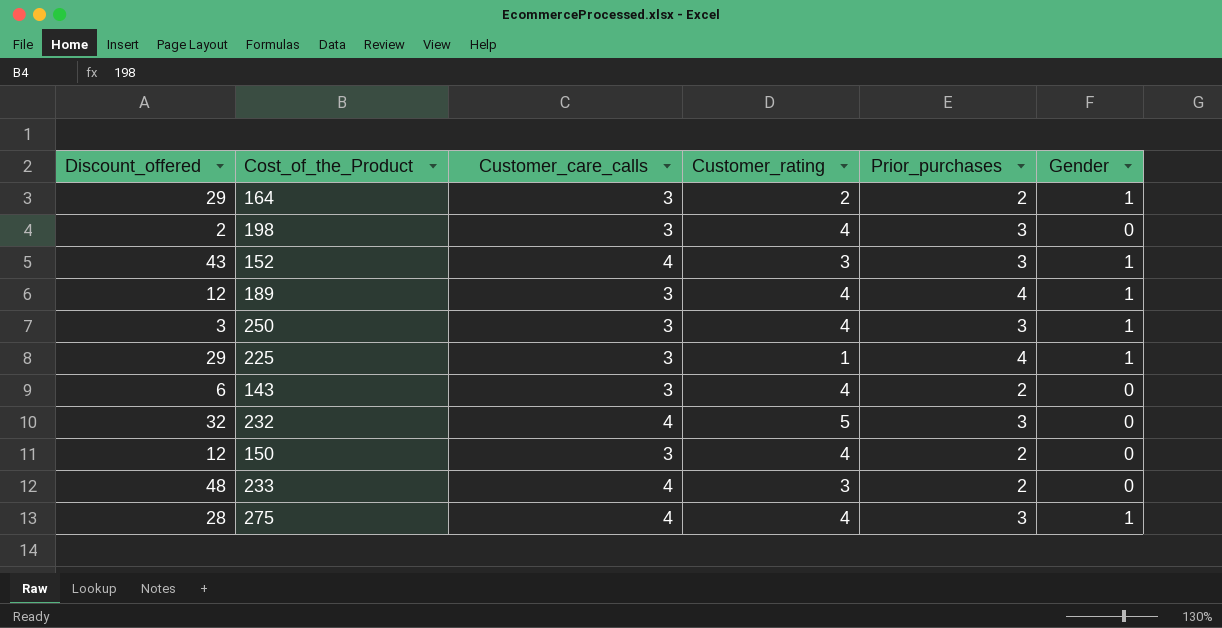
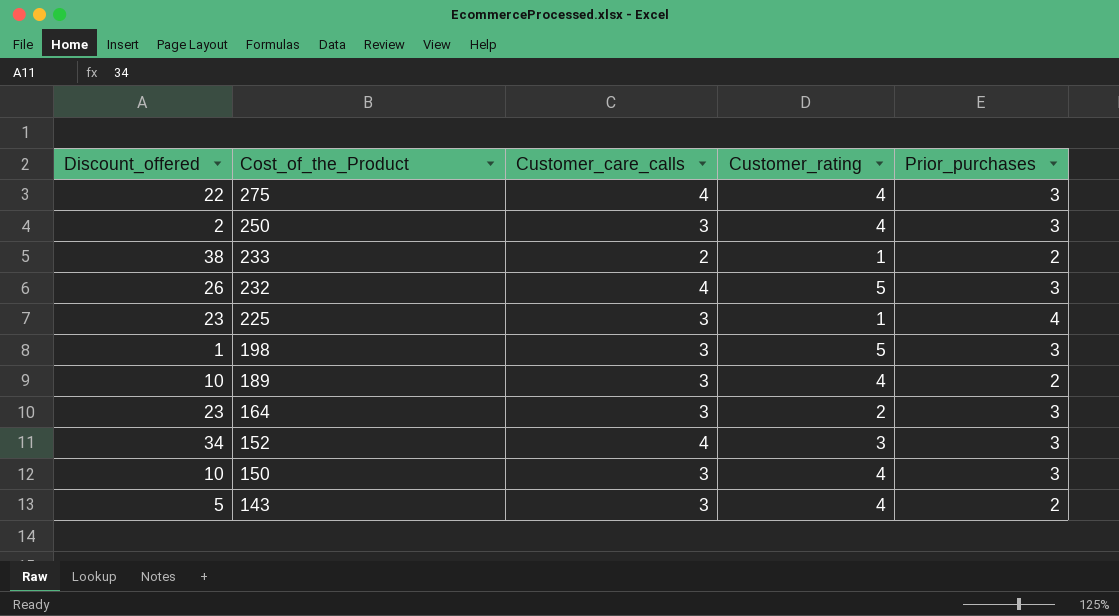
row order: none -> Cost_of_the_Product descending
column Gender | position: 6 -> none
275 | Discount_offered: 28 -> 22
250 | Discount_offered: 3 -> 2
233 | Discount_offered: 48 -> 38
233 | Customer_care_calls: 4 -> 2
233 | Customer_rating: 3 -> 1
232 | Discount_offered: 32 -> 26
225 | Discount_offered: 29 -> 23
198 | Discount_offered: 2 -> 1
198 | Customer_rating: 4 -> 5
189 | Discount_offered: 12 -> 10
189 | Prior_purchases: 4 -> 2
164 | Discount_offered: 29 -> 23
164 | Prior_purchases: 2 -> 3
152 | Discount_offered: 43 -> 34
150 | Discount_offered: 12 -> 10
150 | Prior_purchases: 2 -> 3
143 | Discount_offered: 6 -> 5

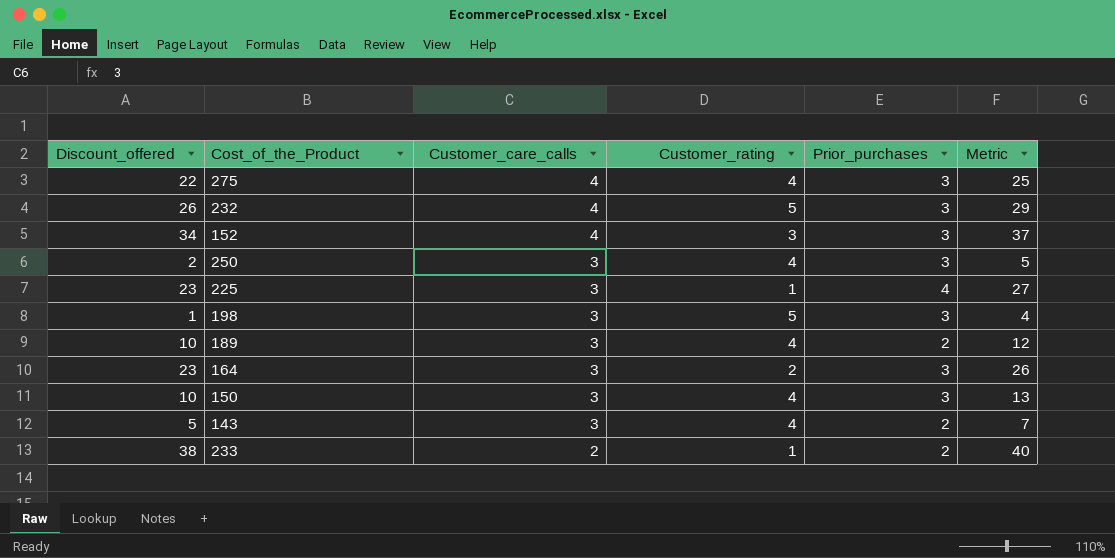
row order: Cost_of_the_Product descending -> Customer_care_calls descending
column Metric | formula: none -> [Discount_offered] + [Prior_purchases]

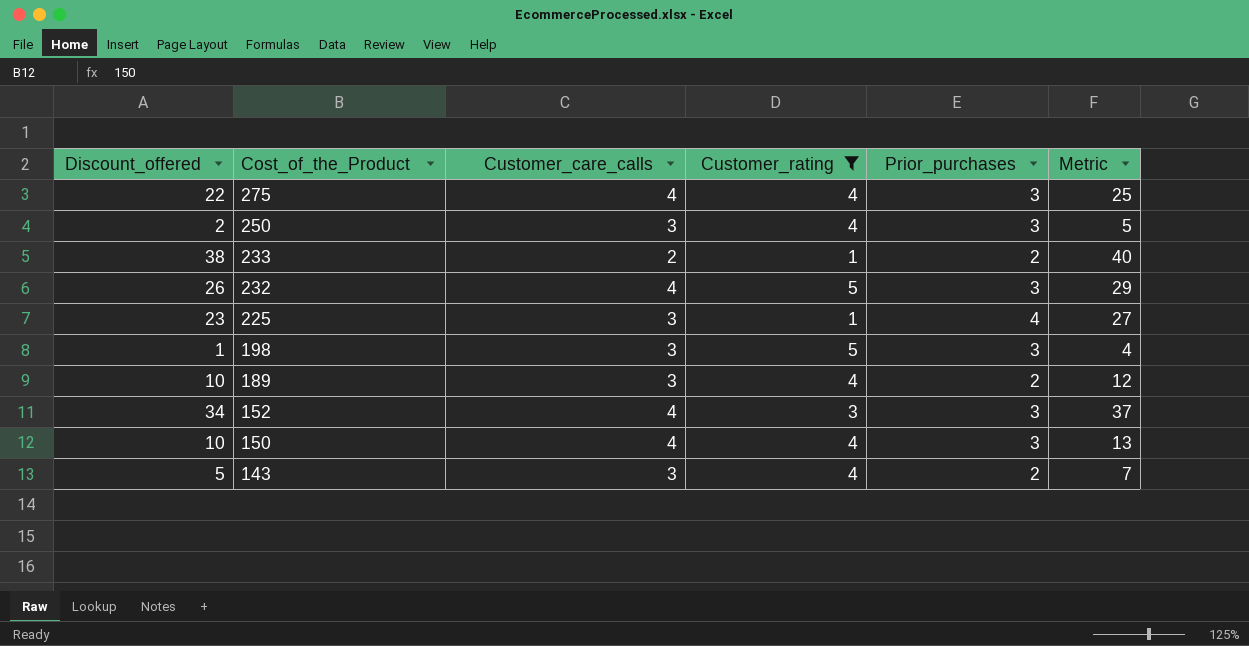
filter: none -> Customer_rating != 2
row order: Customer_care_calls descending -> Cost_of_the_Product descending
150 | Customer_care_calls: 3 -> 4

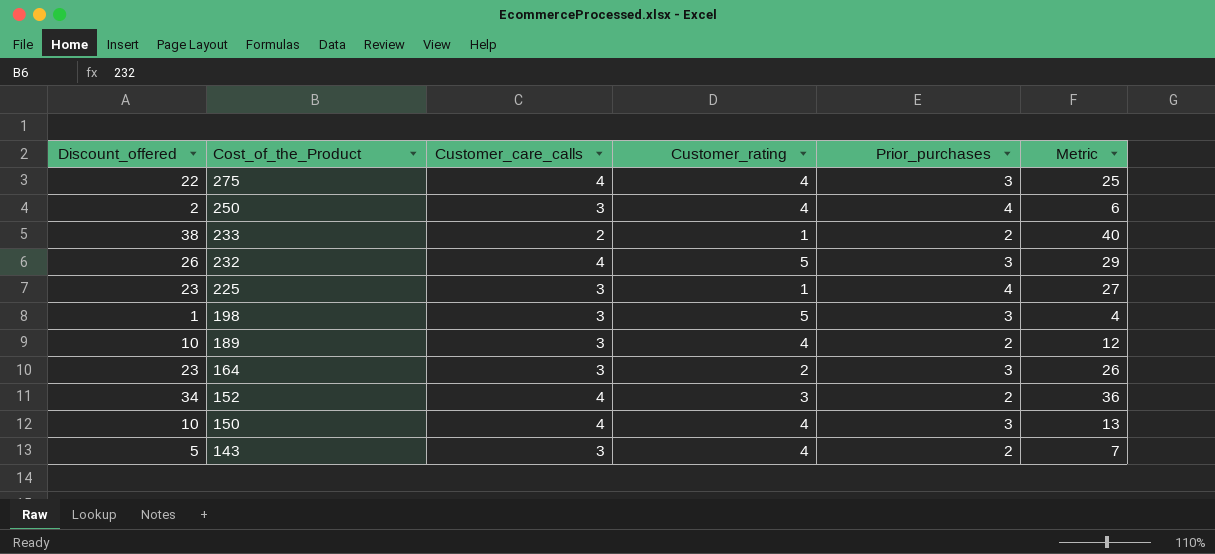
filter: Customer_rating != 2 -> none
250 | Prior_purchases: 3 -> 4
250 | Metric: 5 -> 6
152 | Prior_purchases: 3 -> 2
152 | Metric: 37 -> 36

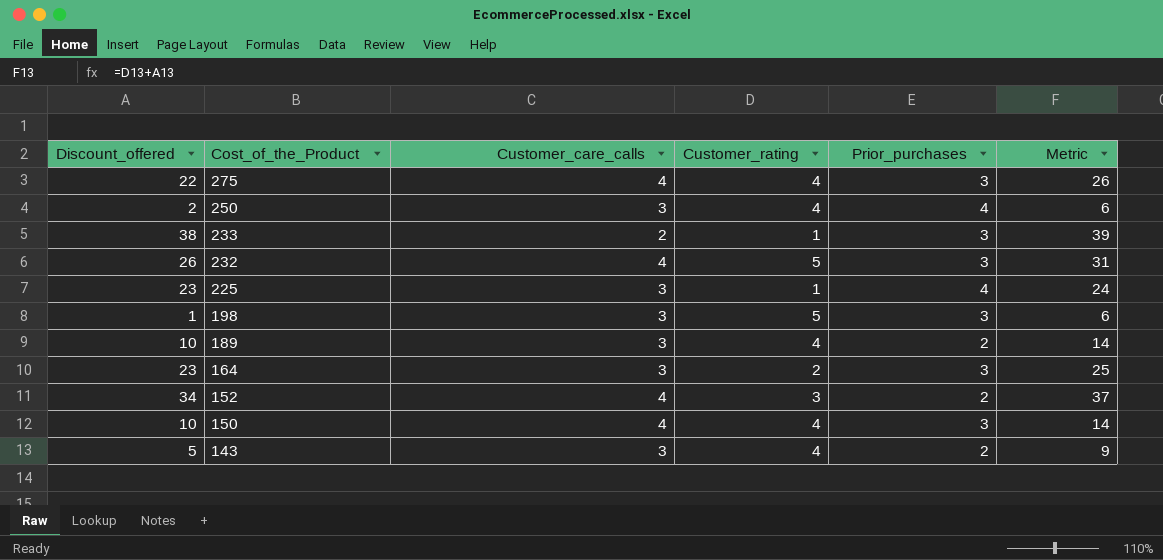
column Metric | formula: [Discount_offered] + [Prior_purchases] -> [Discount_offered] + [Customer_rating]
233 | Prior_purchases: 2 -> 3

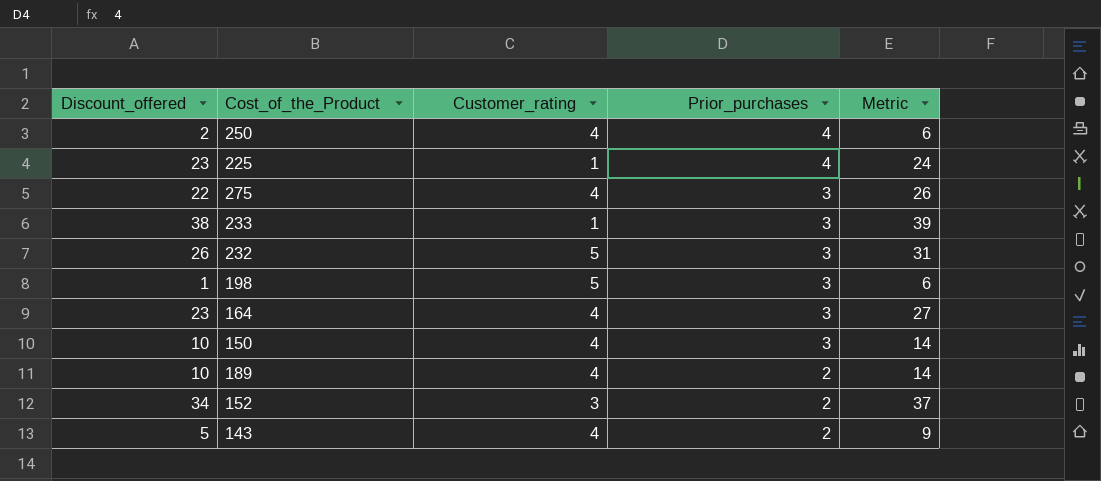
row order: Cost_of_the_Product descending -> Prior_purchases descending
column Customer_care_calls | position: 3 -> none
164 | Customer_rating: 2 -> 4
164 | Metric: 25 -> 27

